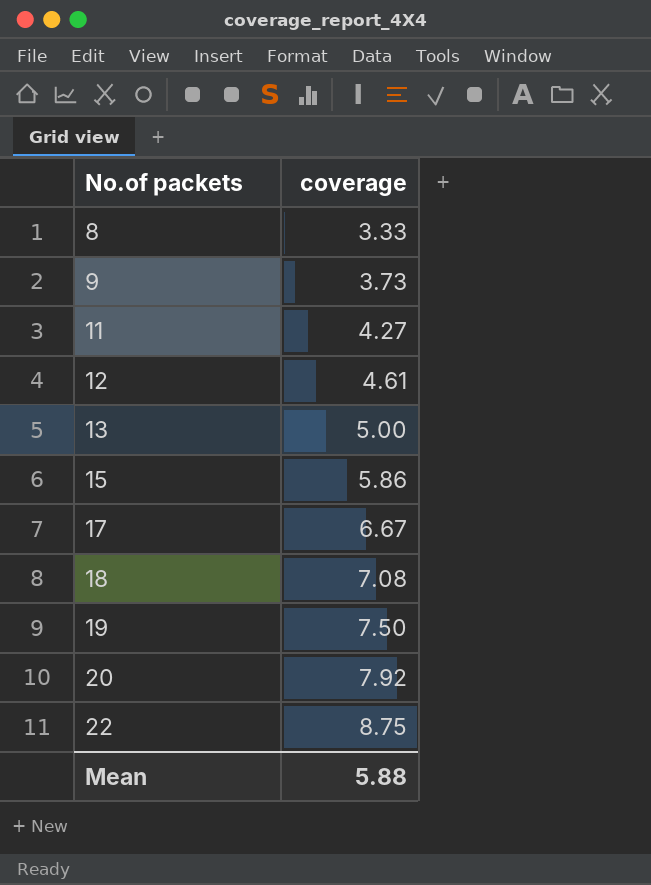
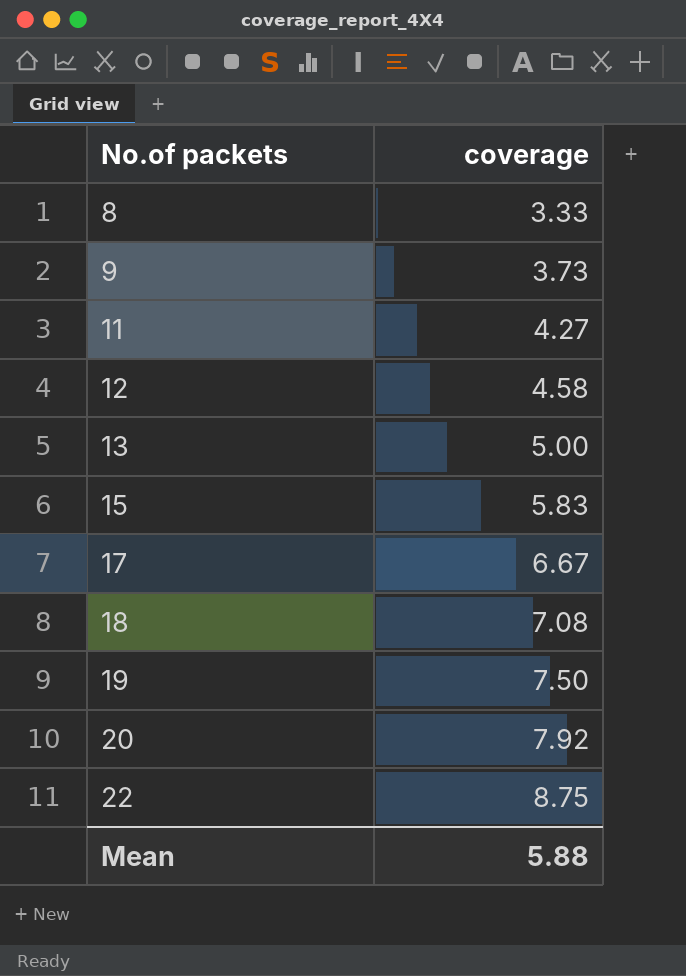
12 | coverage: 4.61 -> 4.58
15 | coverage: 5.86 -> 5.83

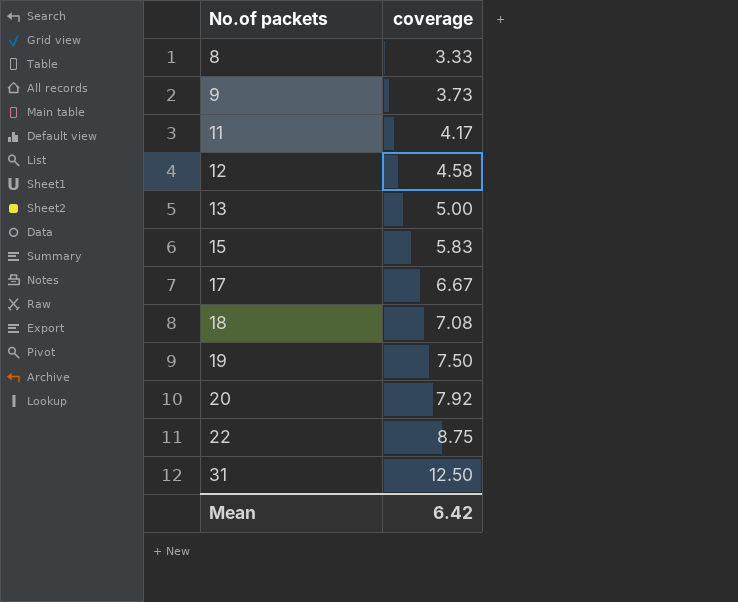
11 | coverage: 4.27 -> 4.17
row 31: none -> 12.50
Mean | coverage: 5.88 -> 6.42

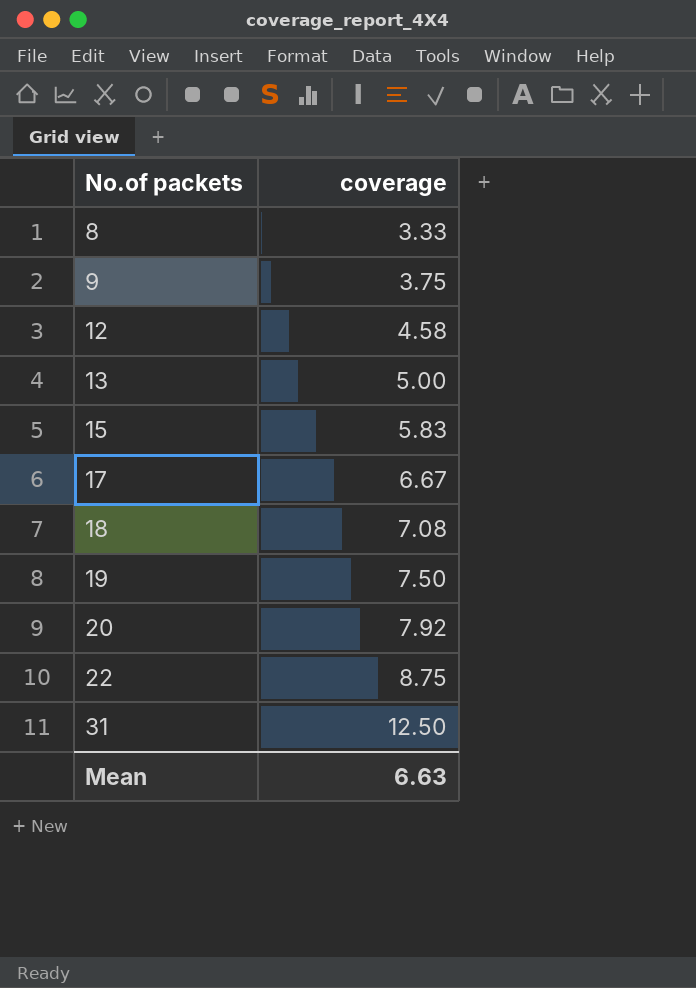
row 11: 4.17 -> none
9 | coverage: 3.73 -> 3.75
Mean | coverage: 6.42 -> 6.63

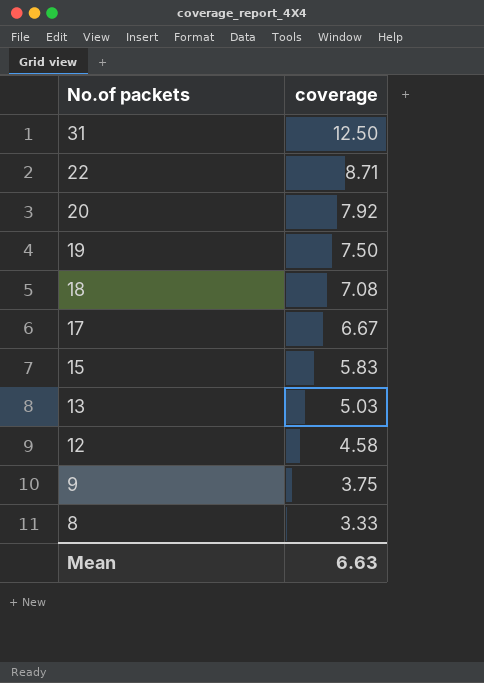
row order: No.of packets ascending -> No.of packets descending
22 | coverage: 8.75 -> 8.71
13 | coverage: 5.00 -> 5.03

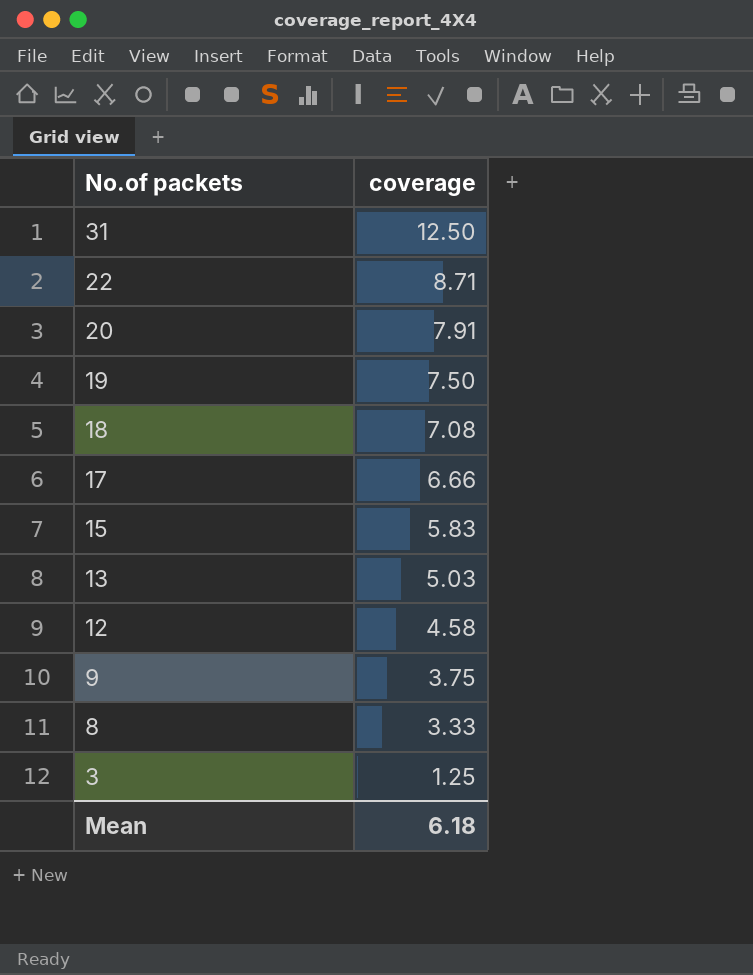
20 | coverage: 7.92 -> 7.91
17 | coverage: 6.67 -> 6.66
row 3: none -> 1.25
Mean | coverage: 6.63 -> 6.18

